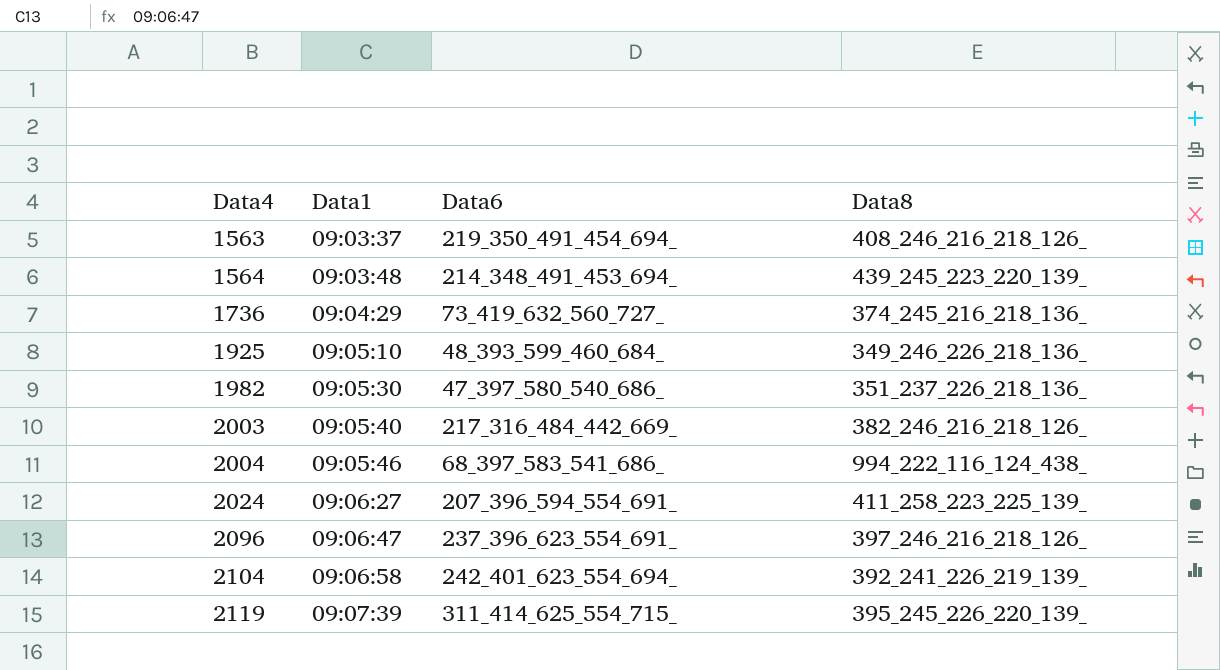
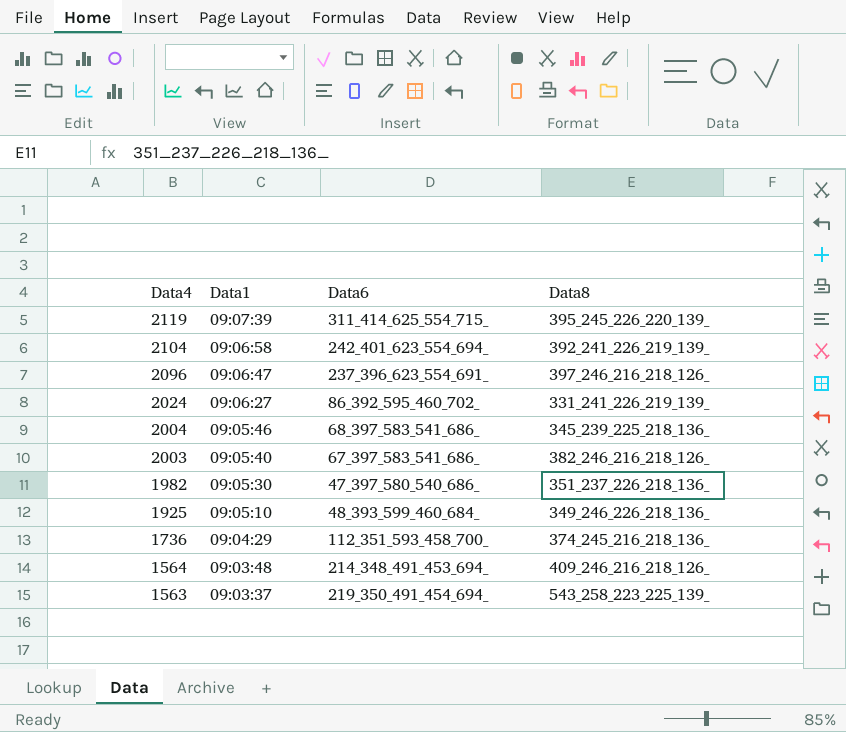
row order: Data4 ascending -> Data4 descending
2024 | Data6: 207_396_594_554_691_ -> 86_392_595_460_702_
2024 | Data8: 411_258_223_225_139_ -> 331_241_226_219_139_
2004 | Data8: 994_222_116_124_438_ -> 345_239_225_218_136_
2003 | Data6: 217_316_484_442_669_ -> 67_397_583_541_686_
1736 | Data6: 73_419_632_560_727_ -> 112_351_593_458_700_
1564 | Data8: 439_245_223_220_139_ -> 409_246_216_218_126_
1563 | Data8: 408_246_216_218_126_ -> 543_258_223_225_139_

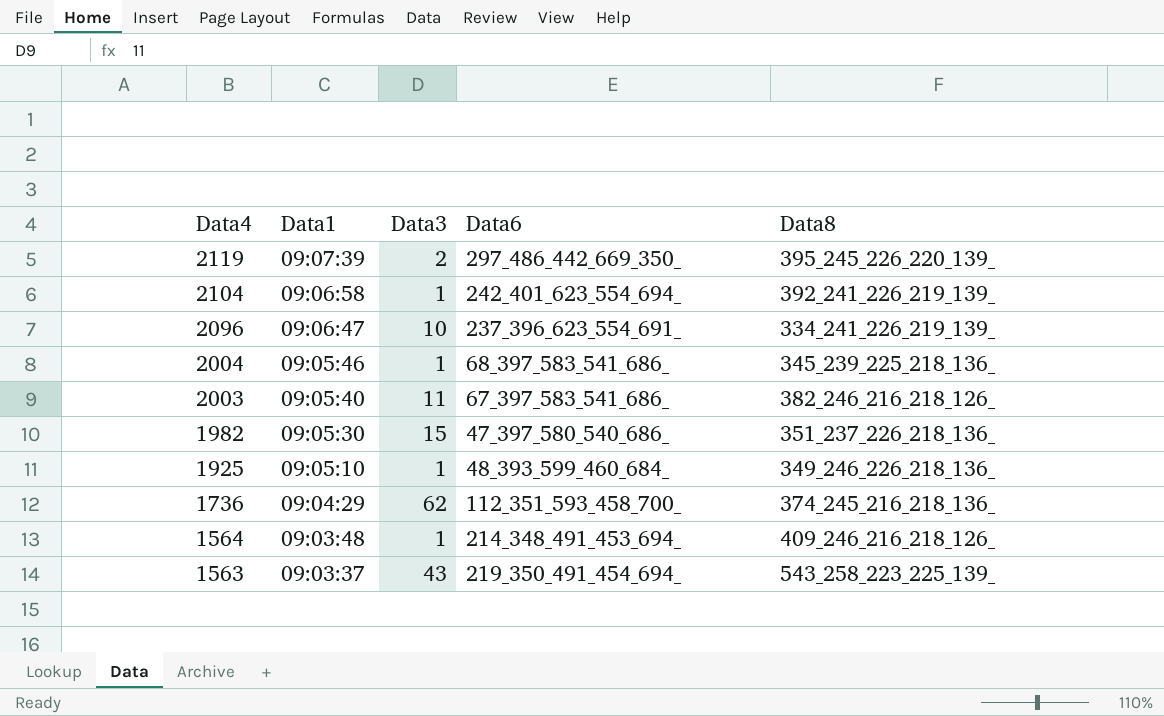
column Data3 | position: none -> 3
row 2024: 09:06:27 | 86_392_595_460_702_ | 331_241_226_219_139_ -> none
2119 | Data6: 311_414_625_554_715_ -> 297_486_442_669_350_
2096 | Data8: 397_246_216_218_126_ -> 334_241_226_219_139_

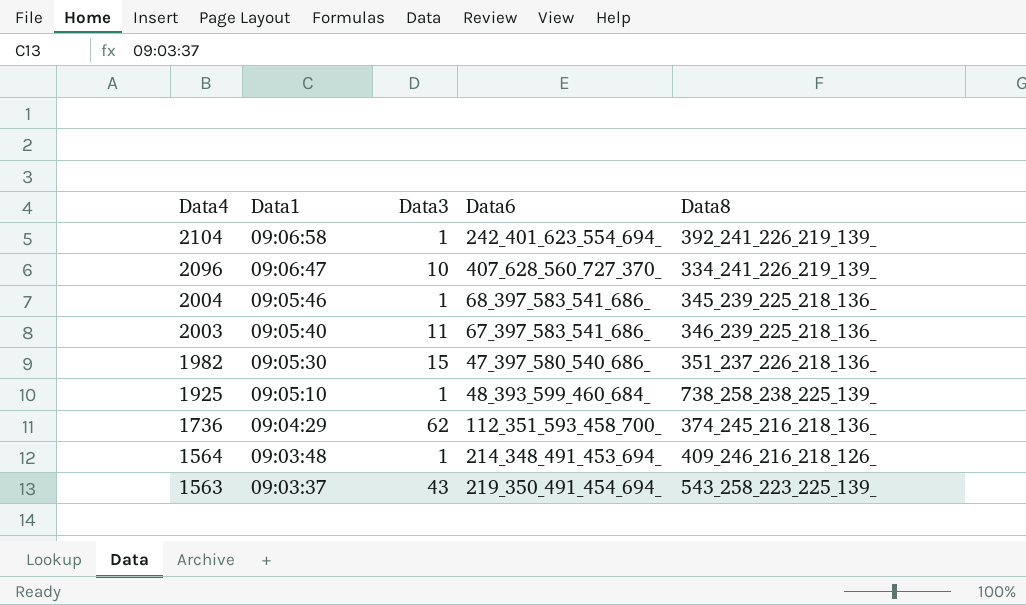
row 2119: 09:07:39 | 2 | 297_486_442_669_350_ | 395_245_226_220_139_ -> none
2096 | Data6: 237_396_623_554_691_ -> 407_628_560_727_370_
2003 | Data8: 382_246_216_218_126_ -> 346_239_225_218_136_
1925 | Data8: 349_246_226_218_136_ -> 738_258_238_225_139_

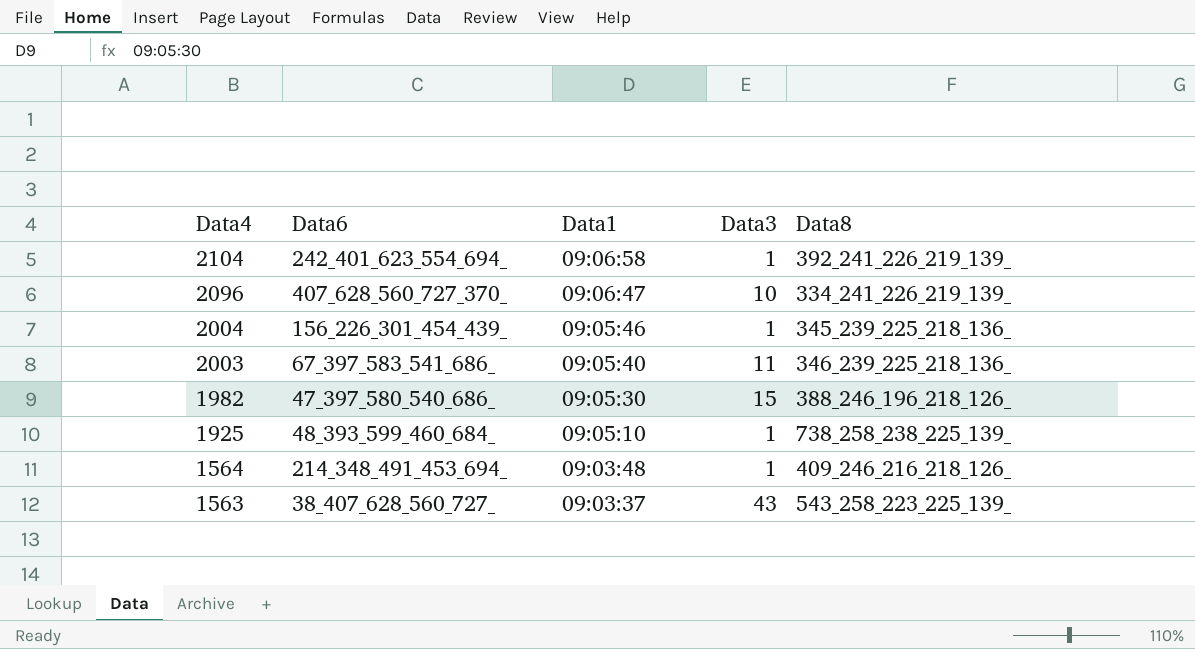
column Data6 | position: 4 -> 2
row 1736: 09:04:29 | 62 | 112_351_593_458_700_ | 374_245_216_218_136_ -> none
2004 | Data6: 68_397_583_541_686_ -> 156_226_301_454_439_
1982 | Data8: 351_237_226_218_136_ -> 388_246_196_218_126_
1563 | Data6: 219_350_491_454_694_ -> 38_407_628_560_727_

